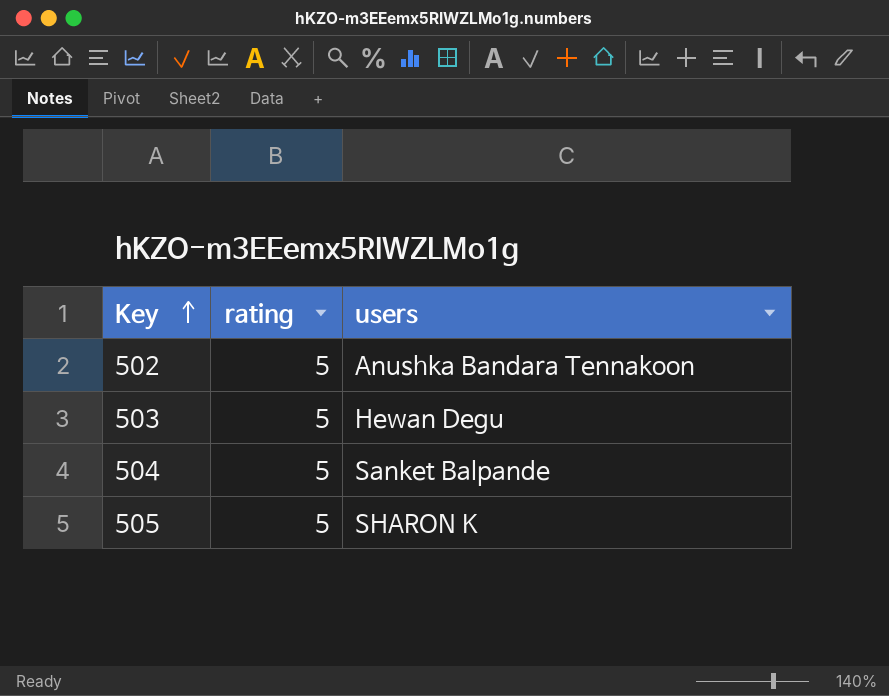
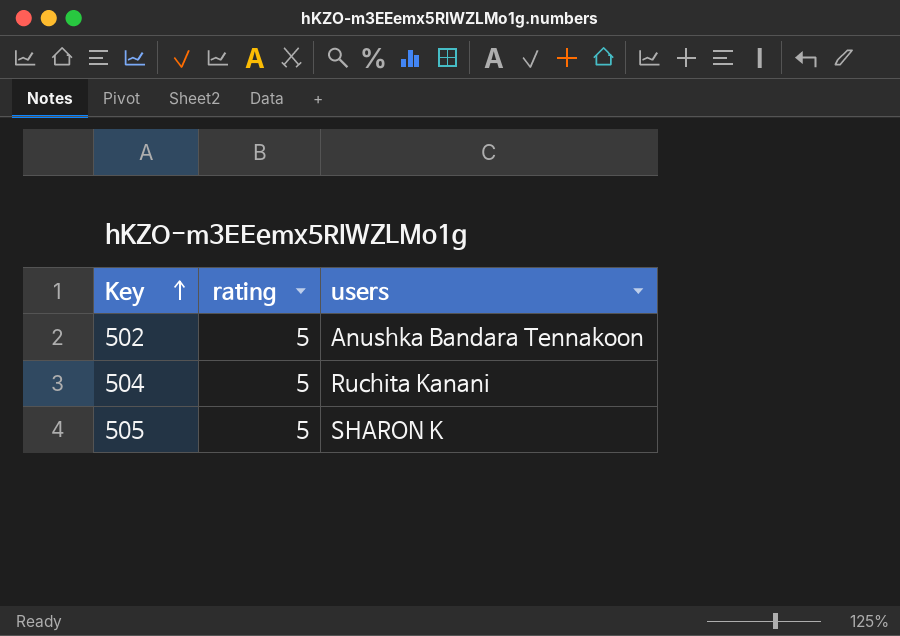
row 503: 5 | Hewan Degu -> none
504 | users: Sanket Balpande -> Ruchita Kanani

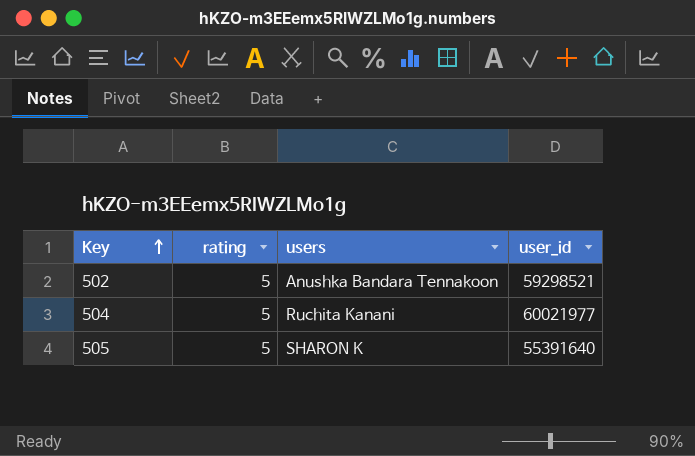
column user_id | position: none -> 4

